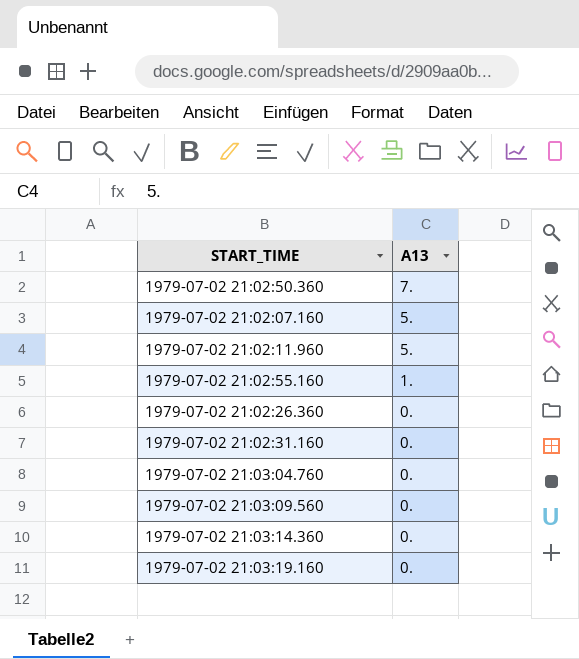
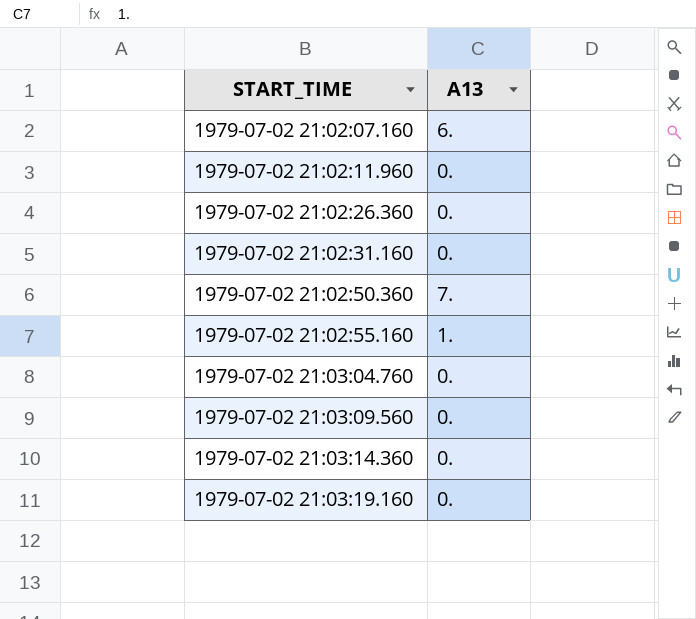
row order: A13 descending -> START_TIME ascending
1979-07-02 21:02:07.160 | A13: 5. -> 6.
1979-07-02 21:02:11.960 | A13: 5. -> 0.

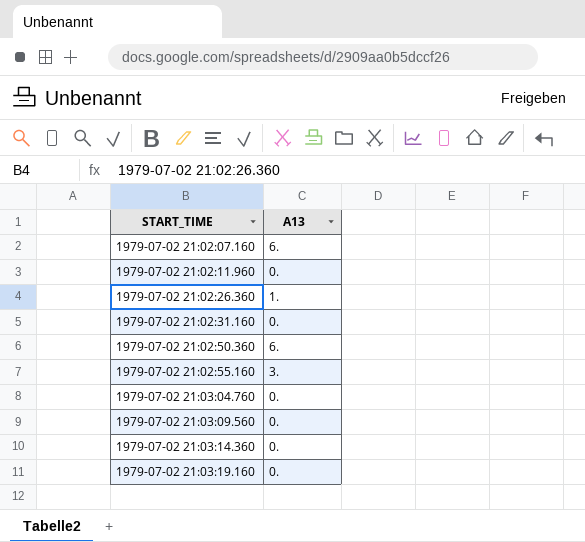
1979-07-02 21:02:26.360 | A13: 0. -> 1.
1979-07-02 21:02:50.360 | A13: 7. -> 6.
1979-07-02 21:02:55.160 | A13: 1. -> 3.

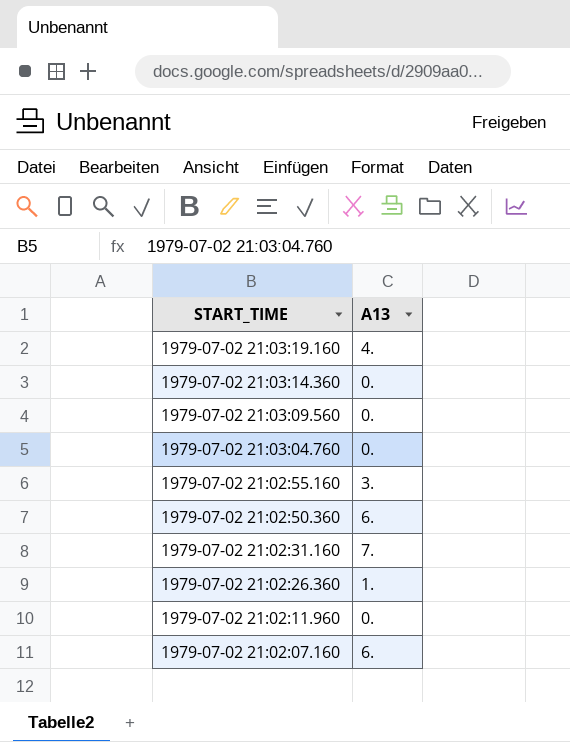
row order: START_TIME ascending -> START_TIME descending
1979-07-02 21:03:19.160 | A13: 0. -> 4.
1979-07-02 21:02:31.160 | A13: 0. -> 7.

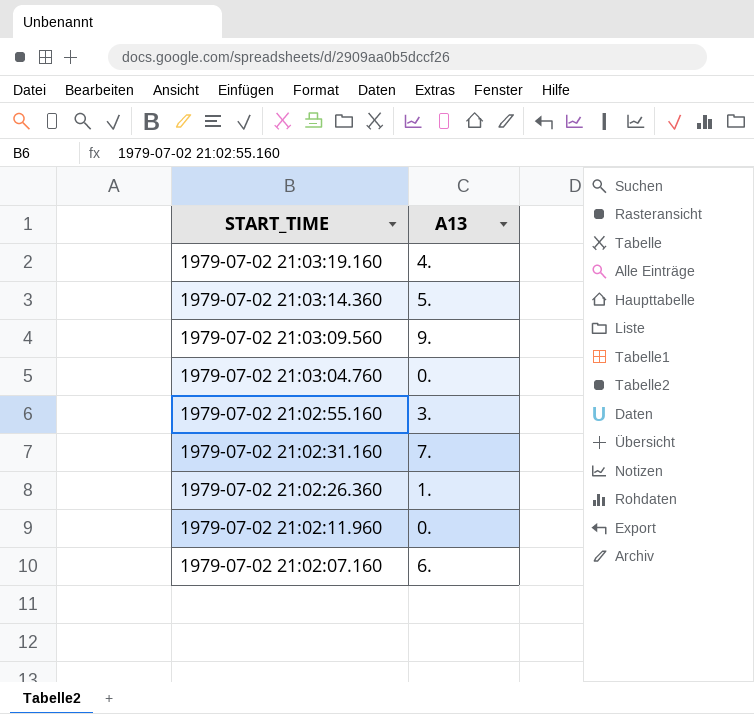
row 1979-07-02 21:02:50.360: 6. -> none
1979-07-02 21:03:14.360 | A13: 0. -> 5.
1979-07-02 21:03:09.560 | A13: 0. -> 9.

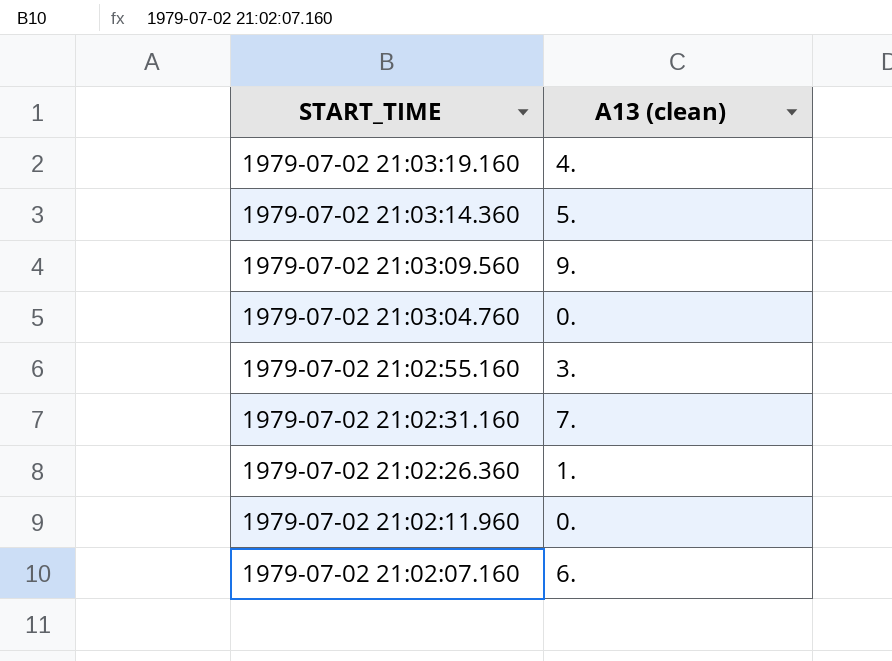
column name: A13 -> A13 (clean)

